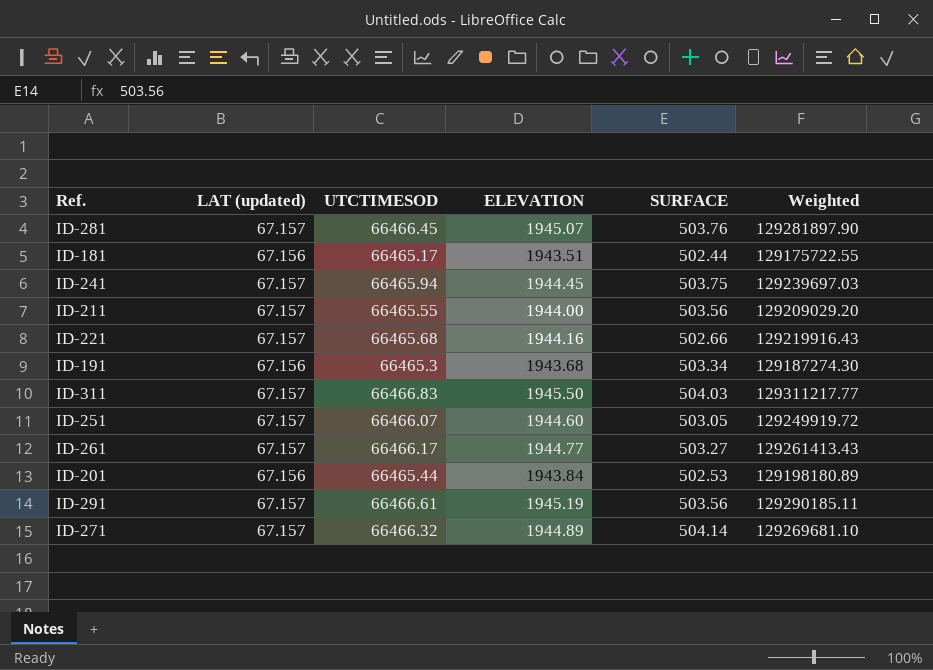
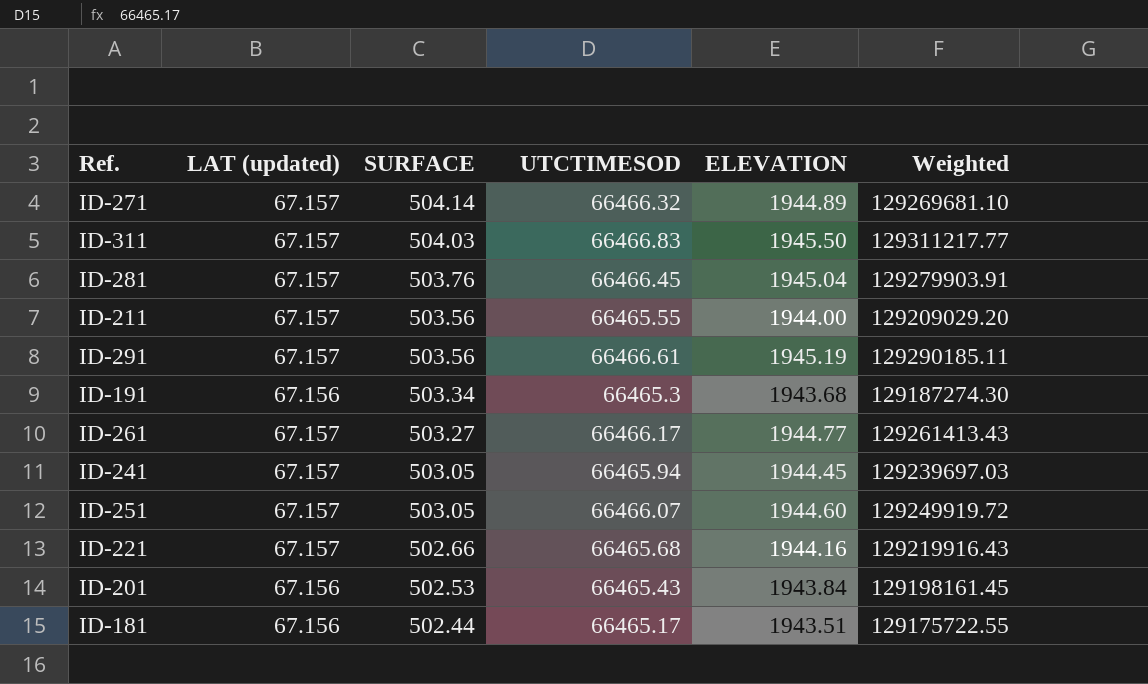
row order: none -> SURFACE descending
column SURFACE | position: 5 -> 3
ID-281 | ELEVATION: 1945.07 -> 1945.04
ID-281 | Weighted: 129281897.90 -> 129279903.91
ID-241 | SURFACE: 503.75 -> 503.05
ID-201 | UTCTIMESOD: 66465.44 -> 66465.43
ID-201 | Weighted: 129198180.89 -> 129198161.45

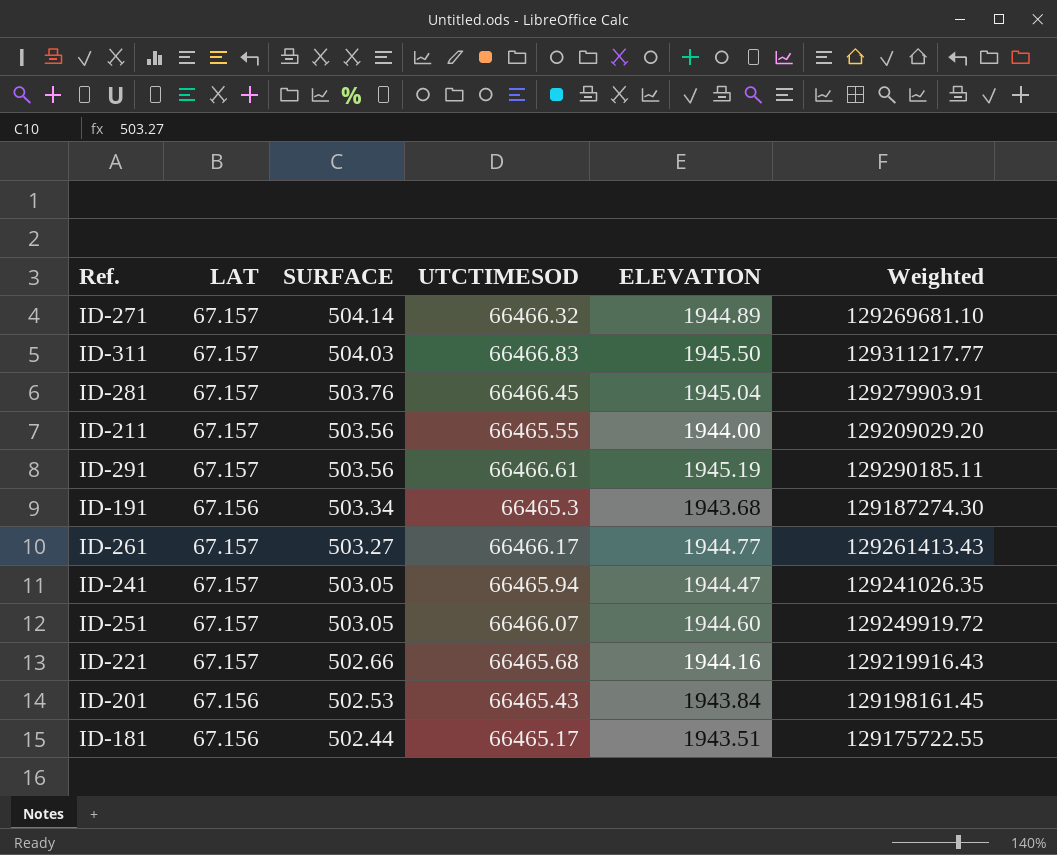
column name: LAT (updated) -> LAT
ID-241 | ELEVATION: 1944.45 -> 1944.47
ID-241 | Weighted: 129239697.03 -> 129241026.35

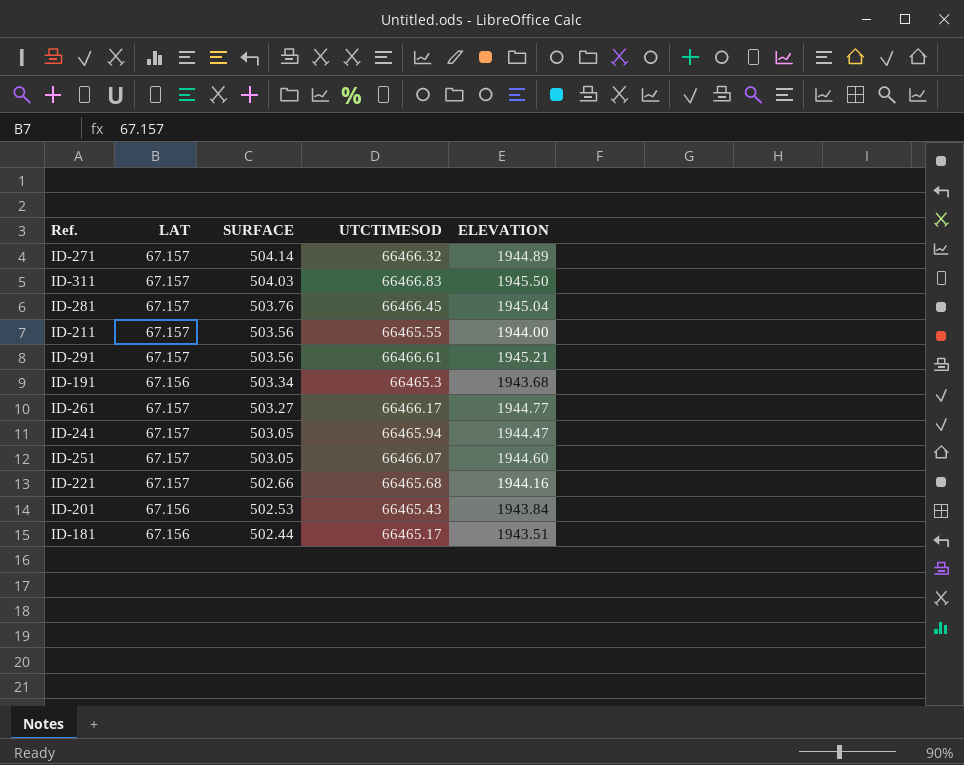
column Weighted | formula: [UTCTIMESOD] * [ELEVATION] -> none
ID-291 | ELEVATION: 1945.19 -> 1945.21

